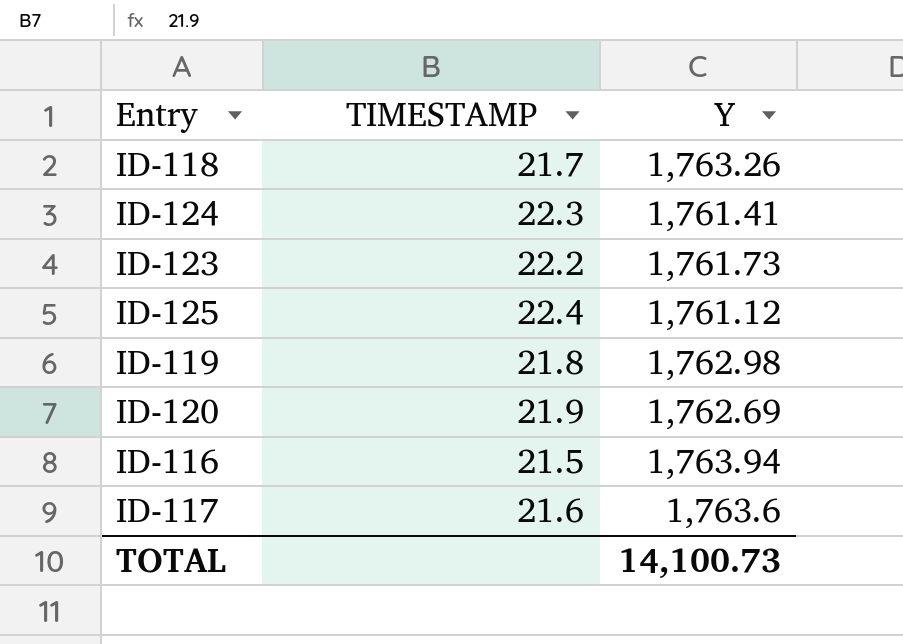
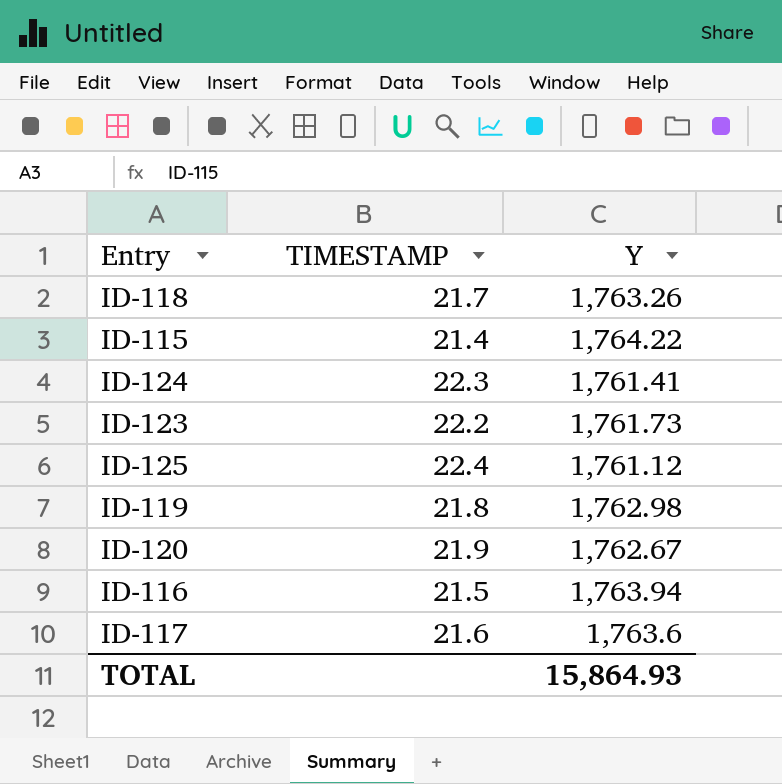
row ID-115: none -> 21.4 | 1,764.22
ID-120 | Y: 1,762.69 -> 1,762.67
TOTAL | Y: 14,100.73 -> 15,864.93

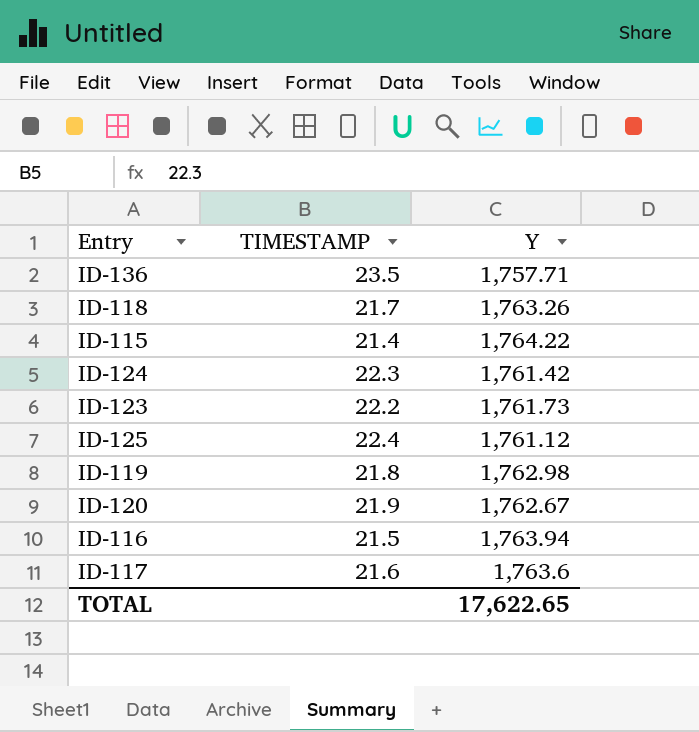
row ID-136: none -> 23.5 | 1,757.71
ID-124 | Y: 1,761.41 -> 1,761.42
TOTAL | Y: 15,864.93 -> 17,622.65

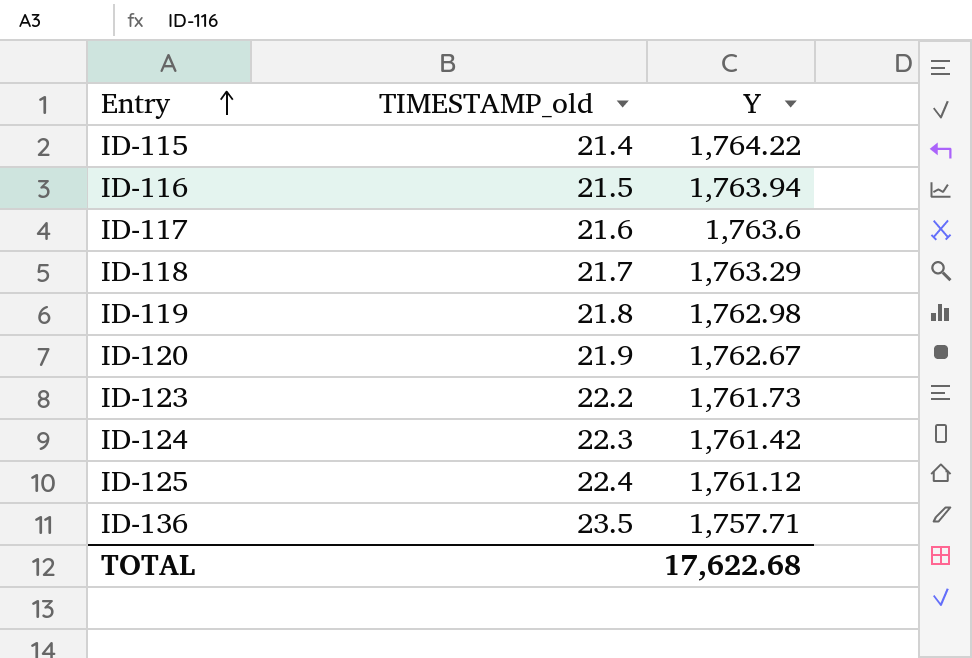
row order: none -> Entry ascending
column name: TIMESTAMP -> TIMESTAMP_old
ID-118 | Y: 1,763.26 -> 1,763.29
TOTAL | Y: 17,622.65 -> 17,622.68

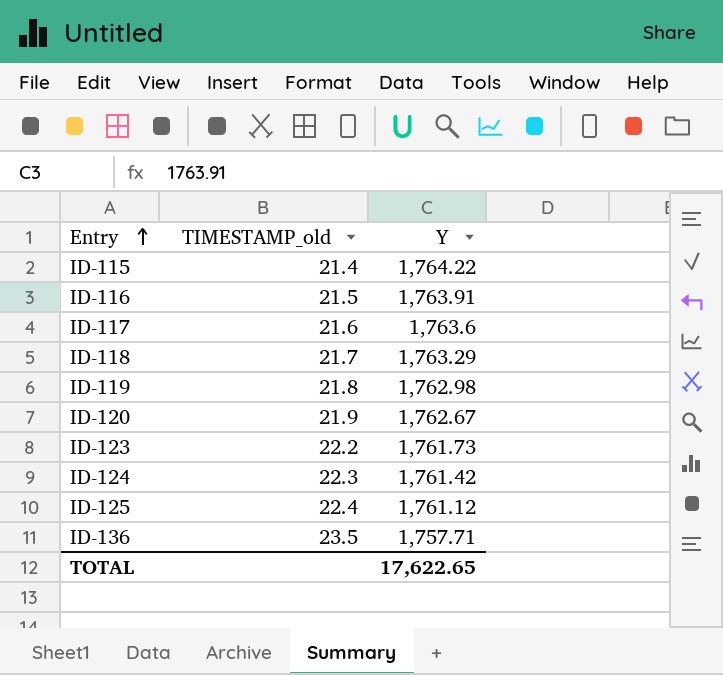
ID-116 | Y: 1,763.94 -> 1,763.91
TOTAL | Y: 17,622.68 -> 17,622.65

